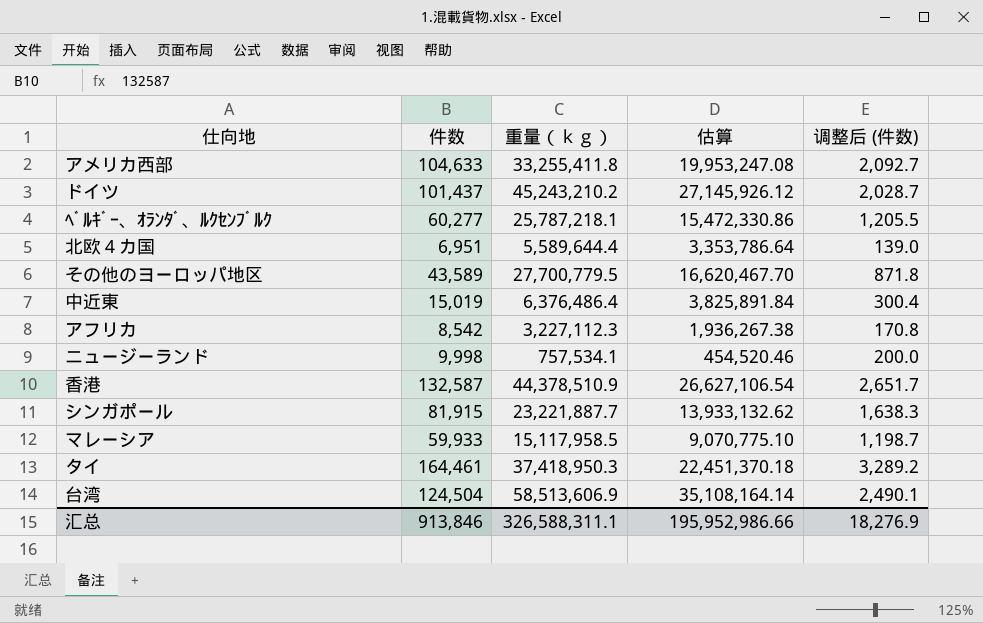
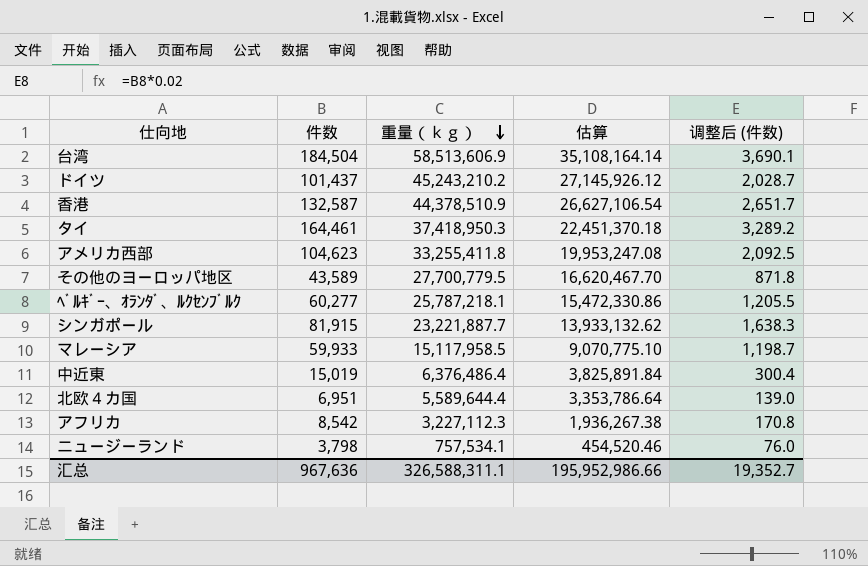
row order: none -> 重量（ｋｇ） descending
台湾 | 件数: 124,504 -> 184,504
台湾 | 调整后 (件数): 2,490.1 -> 3,690.1
アメリカ西部 | 件数: 104,633 -> 104,623
アメリカ西部 | 调整后 (件数): 2,092.7 -> 2,092.5
ニュージーランド | 件数: 9,998 -> 3,798
ニュージーランド | 调整后 (件数): 200.0 -> 76.0
汇总 | 件数: 913,846 -> 967,636
汇总 | 调整后 (件数): 18,276.9 -> 19,352.7

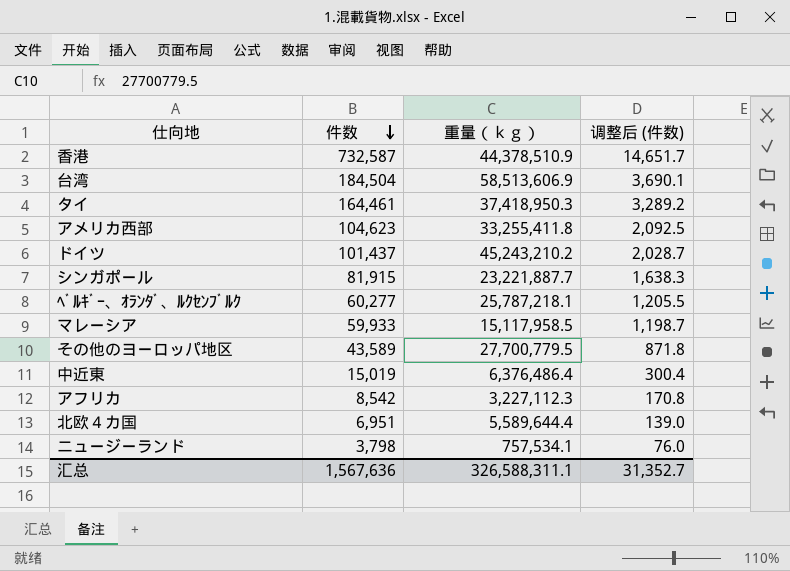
row order: 重量（ｋｇ） descending -> 件数 descending
column 估算 | formula: [重量（ｋｇ）] * 0.6 -> none
香港 | 件数: 132,587 -> 732,587
香港 | 调整后 (件数): 2,651.7 -> 14,651.7
汇总 | 件数: 967,636 -> 1,567,636
汇总 | 调整后 (件数): 19,352.7 -> 31,352.7

